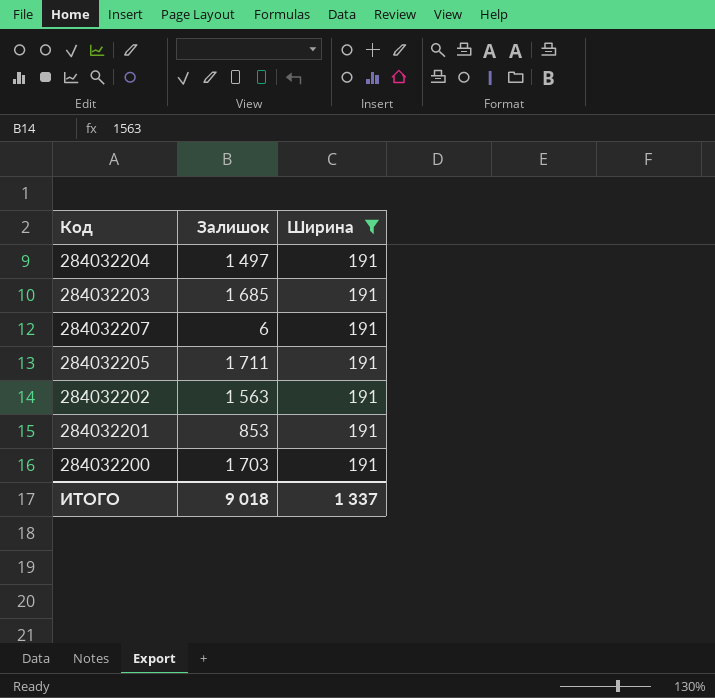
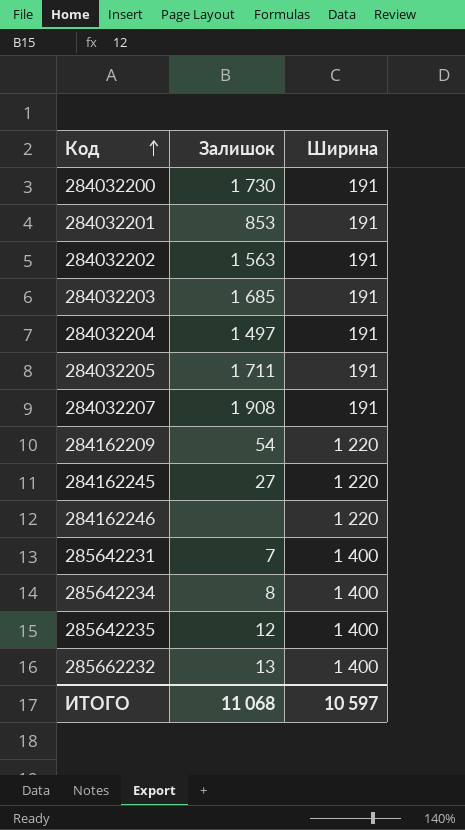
filter: Ширина = 191 -> none
row order: none -> Код ascending
284032200 | Залишок: 1 703 -> 1 730
284032207 | Залишок: 6 -> 1 908
ИТОГО | Залишок: 9 018 -> 11 068
ИТОГО | Ширина: 1 337 -> 10 597

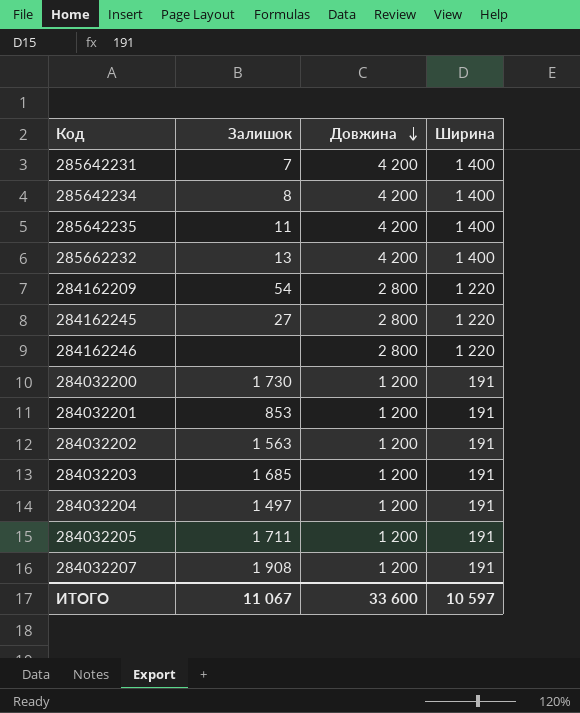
row order: Код ascending -> Довжина descending
column Довжина | position: none -> 3
285642235 | Залишок: 12 -> 11
ИТОГО | Залишок: 11 068 -> 11 067

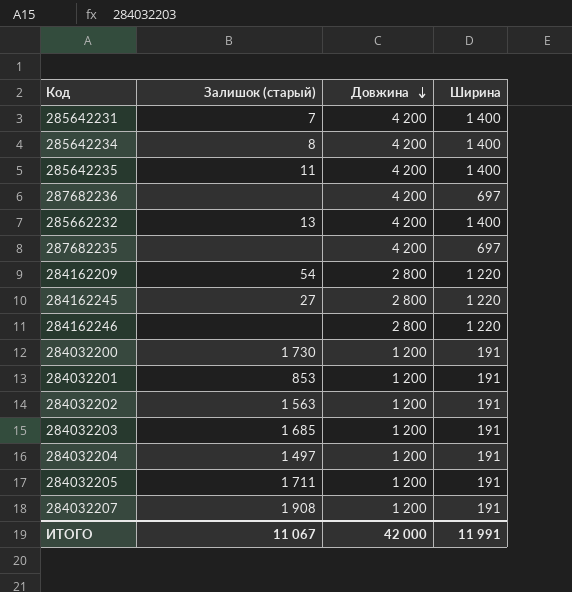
column name: Залишок -> Залишок (старый)
row 287682236: none -> none | 4 200 | 697
row 287682235: none -> none | 4 200 | 697
ИТОГО | Довжина: 33 600 -> 42 000
ИТОГО | Ширина: 10 597 -> 11 991

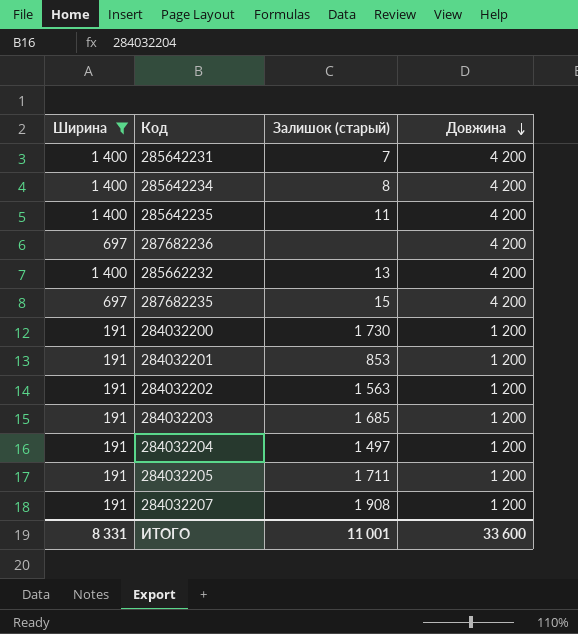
filter: none -> Ширина != 1 220
column Ширина | position: 4 -> 1
287682235 | Залишок (старый): none -> 15
ИТОГО | Ширина: 11 991 -> 8 331
ИТОГО | Залишок (старый): 11 067 -> 11 001
ИТОГО | Довжина: 42 000 -> 33 600

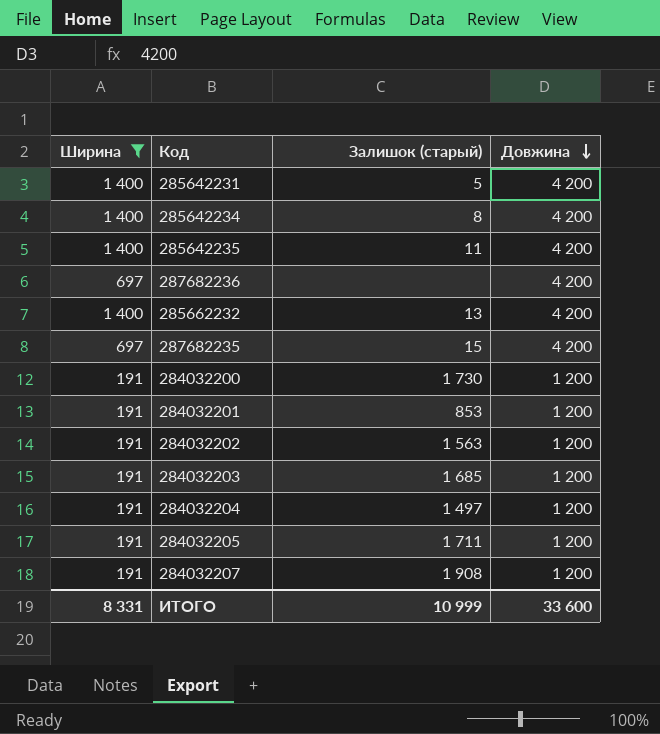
285642231 | Залишок (старый): 7 -> 5
ИТОГО | Залишок (старый): 11 001 -> 10 999

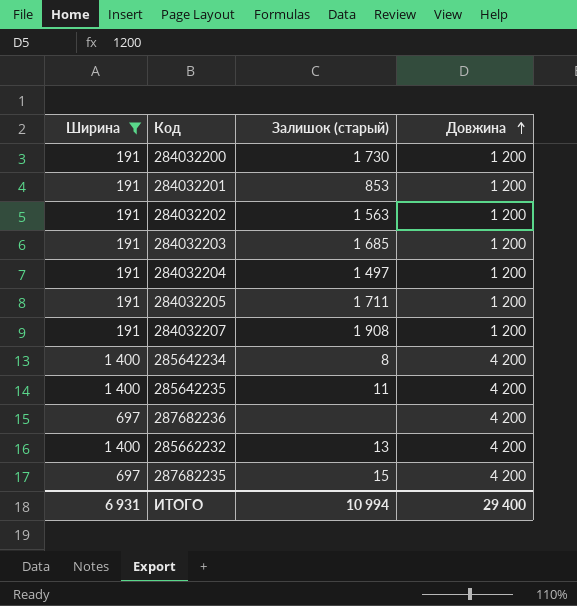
row order: Довжина descending -> Довжина ascending
row 285642231: 1 400 | 5 | 4 200 -> none
ИТОГО | Ширина: 8 331 -> 6 931
ИТОГО | Залишок (старый): 10 999 -> 10 994
ИТОГО | Довжина: 33 600 -> 29 400

